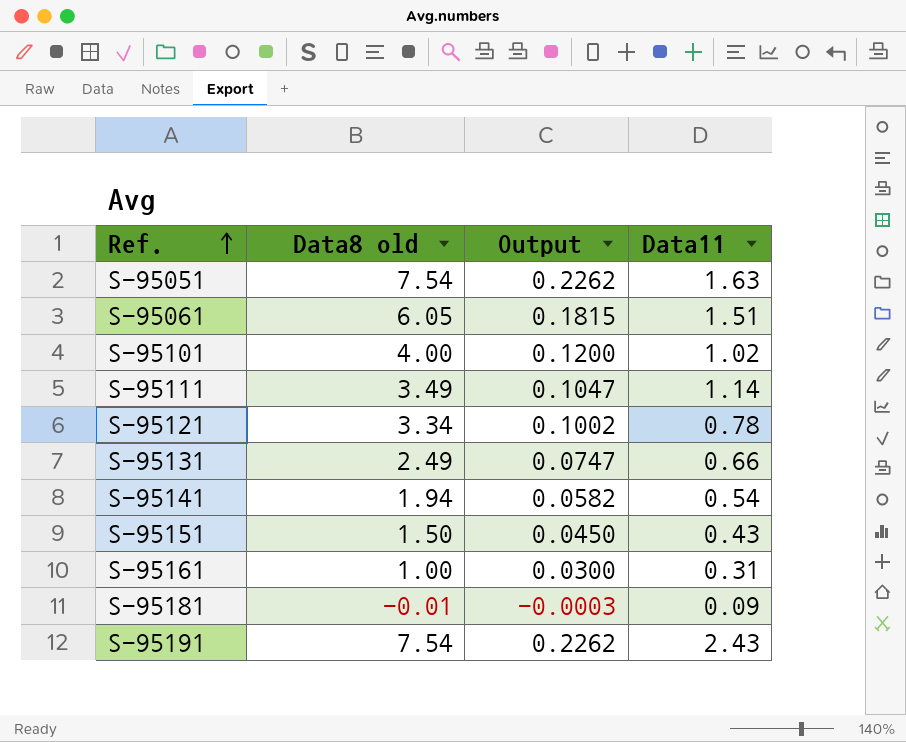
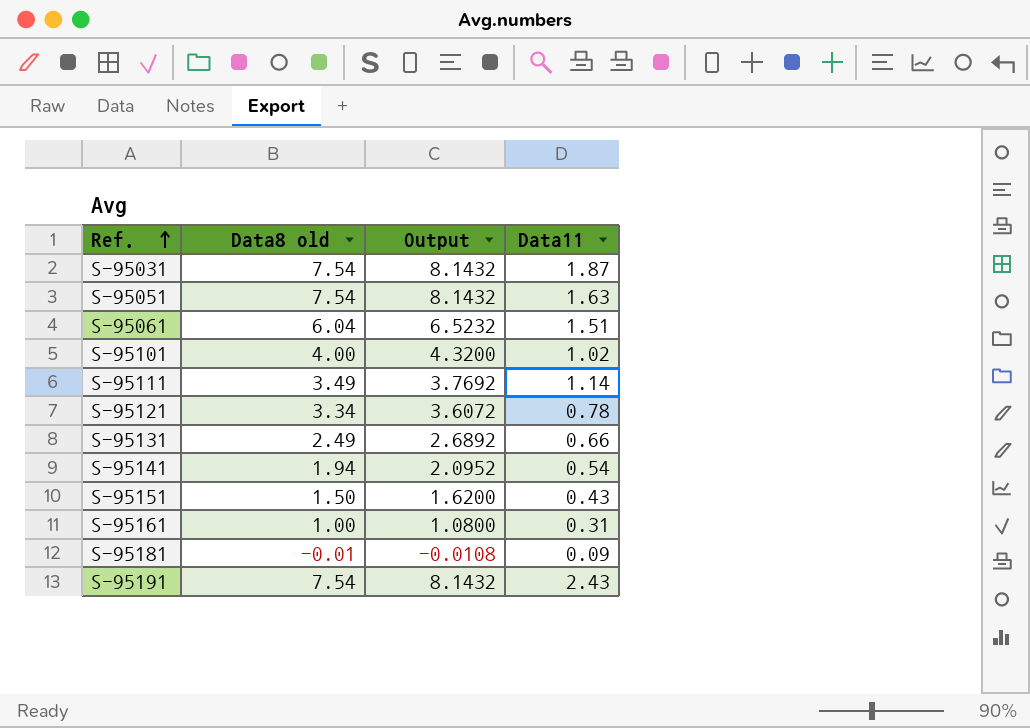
column Output | formula: [Data8 old] * 0.03 -> [Data8 old] * 1.08
row S-95031: none -> 7.54 | 8.1432 | 1.87
S-95061 | Data8 old: 6.05 -> 6.04

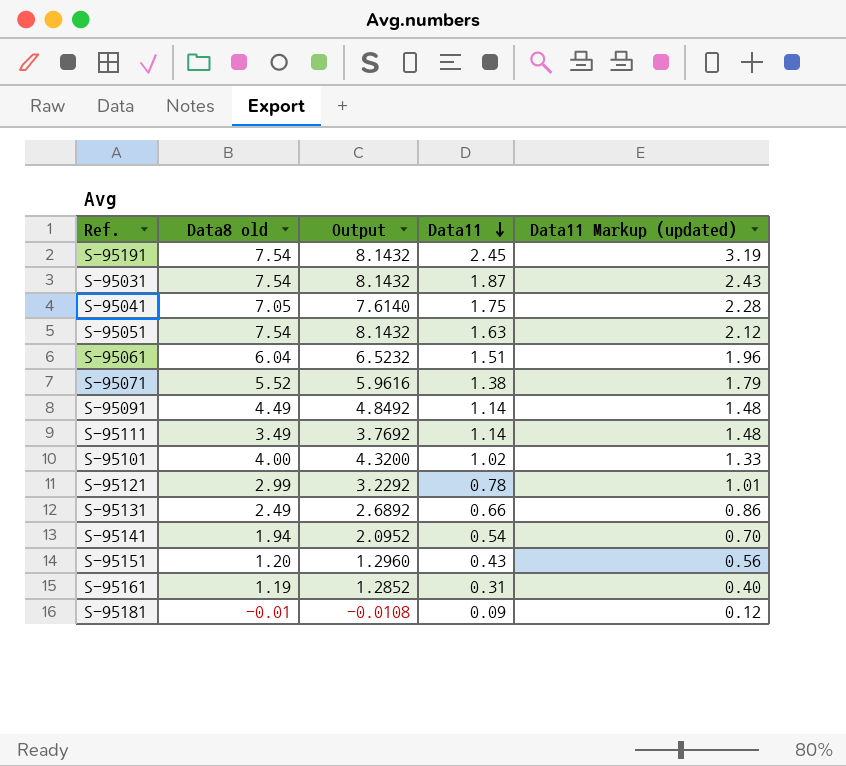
row order: Ref. ascending -> Data11 descending
column Data11 Markup (updated) | formula: none -> [Data11] * 1.3
S-95191 | Data11: 2.43 -> 2.45
row S-95041: none -> 7.05 | 7.6140 | 1.75 | 2.28
row S-95071: none -> 5.52 | 5.9616 | 1.38 | 1.79
row S-95091: none -> 4.49 | 4.8492 | 1.14 | 1.48
S-95121 | Data8 old: 3.34 -> 2.99
S-95121 | Output: 3.6072 -> 3.2292
S-95151 | Data8 old: 1.50 -> 1.20
S-95151 | Output: 1.6200 -> 1.2960
S-95161 | Data8 old: 1.00 -> 1.19
S-95161 | Output: 1.0800 -> 1.2852

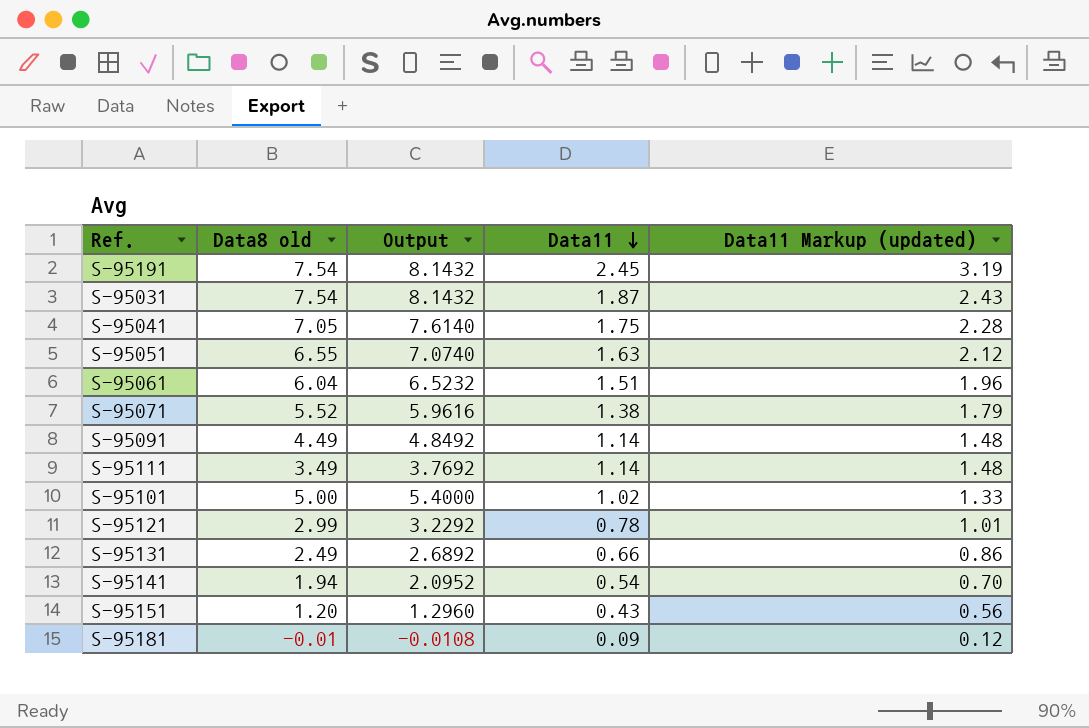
row S-95161: 1.19 | 1.2852 | 0.31 | 0.40 -> none
S-95051 | Data8 old: 7.54 -> 6.55
S-95051 | Output: 8.1432 -> 7.0740
S-95101 | Data8 old: 4.00 -> 5.00
S-95101 | Output: 4.3200 -> 5.4000

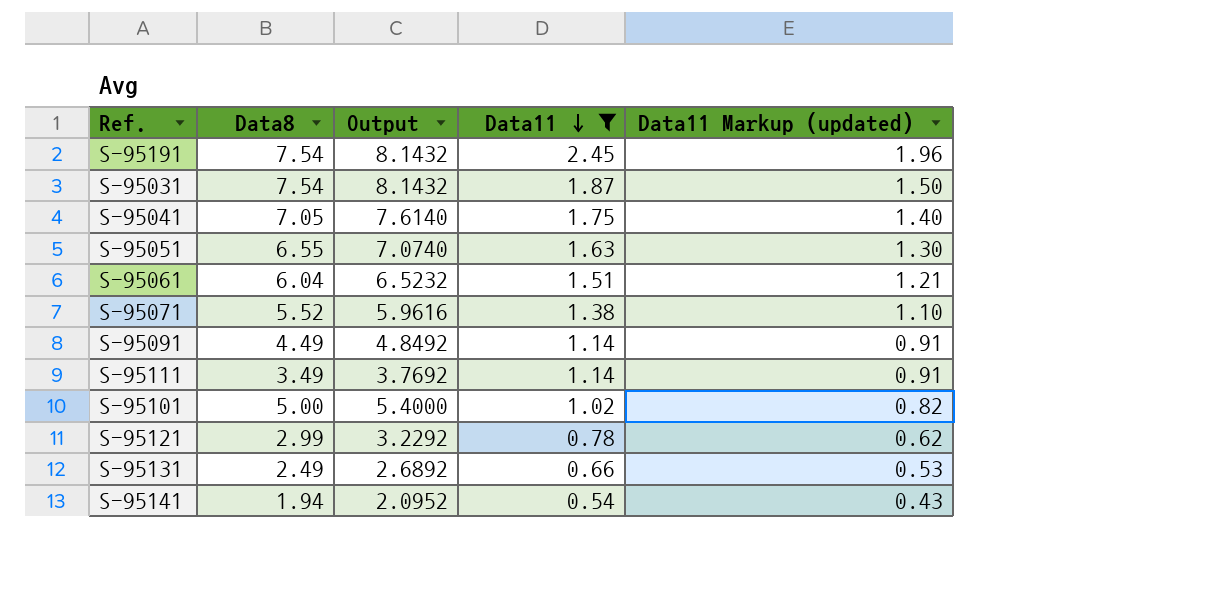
filter: none -> Data11 >= 0.54
column name: Data8 old -> Data8
column Data11 Markup (updated) | formula: [Data11] * 1.3 -> [Data11] * 0.8

